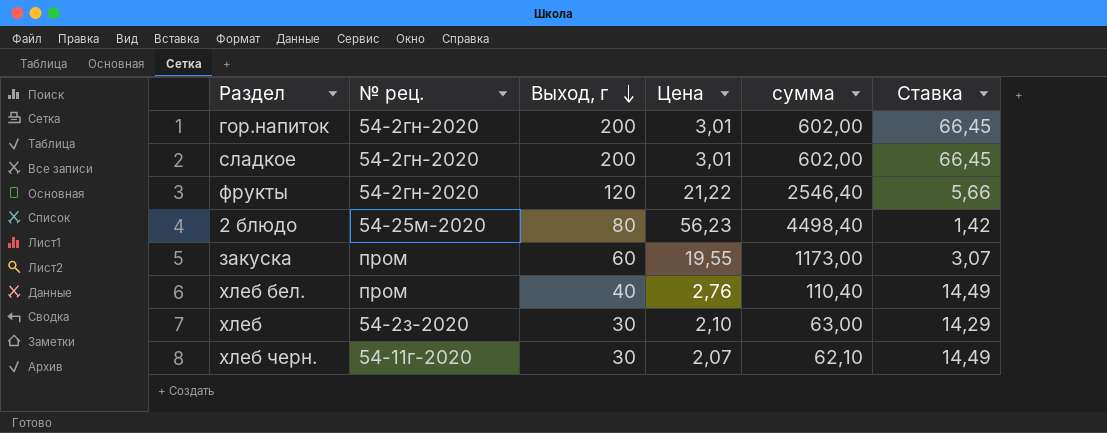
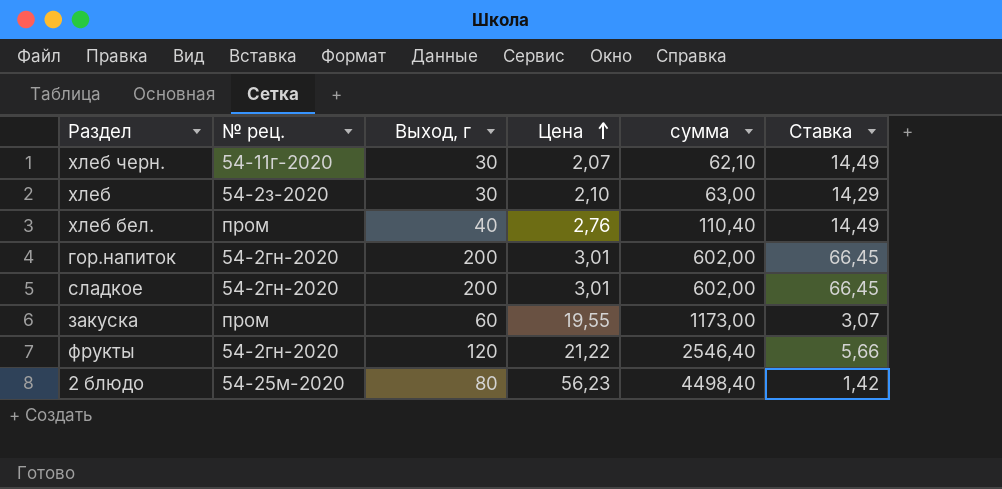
row order: Выход, г descending -> Цена ascending

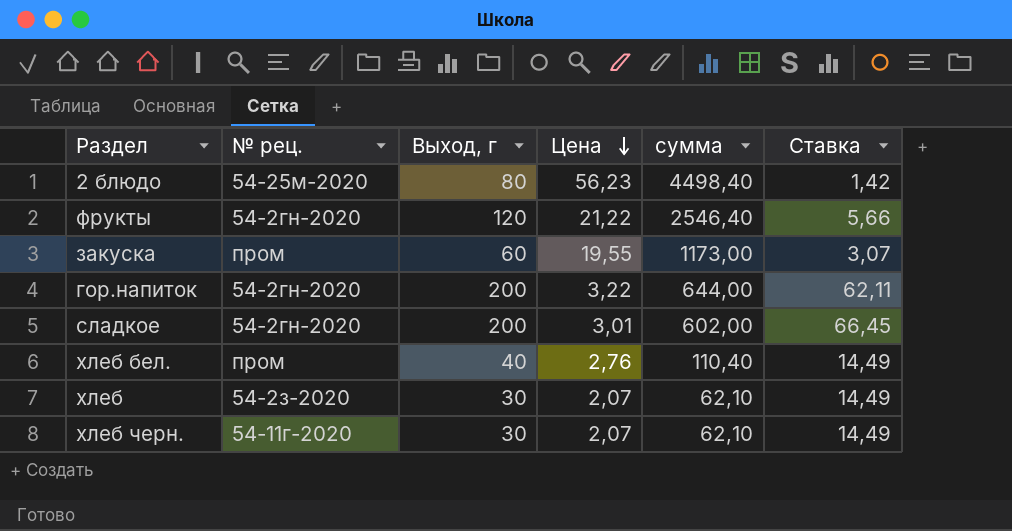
row order: Цена ascending -> Цена descending
гор.напиток | Цена: 3,01 -> 3,22
гор.напиток | сумма: 602,00 -> 644,00
гор.напиток | Ставка: 66,45 -> 62,11
хлеб | Цена: 2,10 -> 2,07
хлеб | сумма: 63,00 -> 62,10
хлеб | Ставка: 14,29 -> 14,49

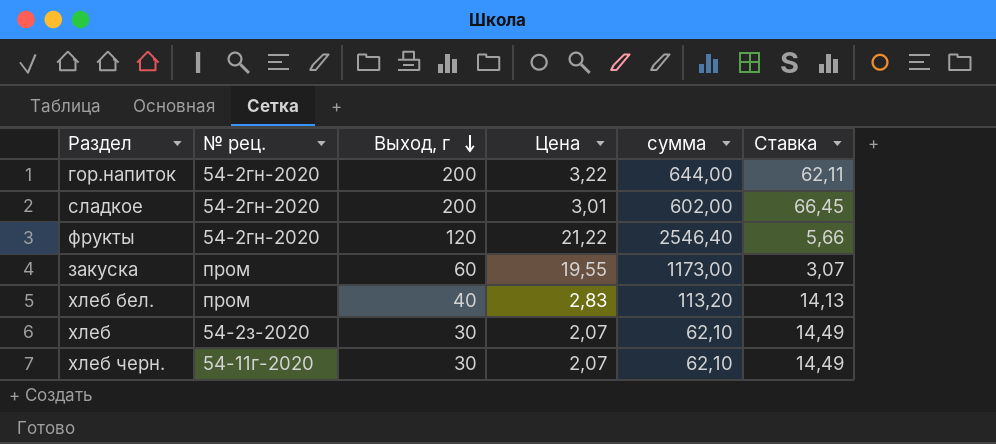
row order: Цена descending -> Выход, г descending
row 2 блюдо: 54-25м-2020 | 80 | 56,23 | 4498,40 | 1,42 -> none
хлеб бел. | Цена: 2,76 -> 2,83
хлеб бел. | сумма: 110,40 -> 113,20
хлеб бел. | Ставка: 14,49 -> 14,13

